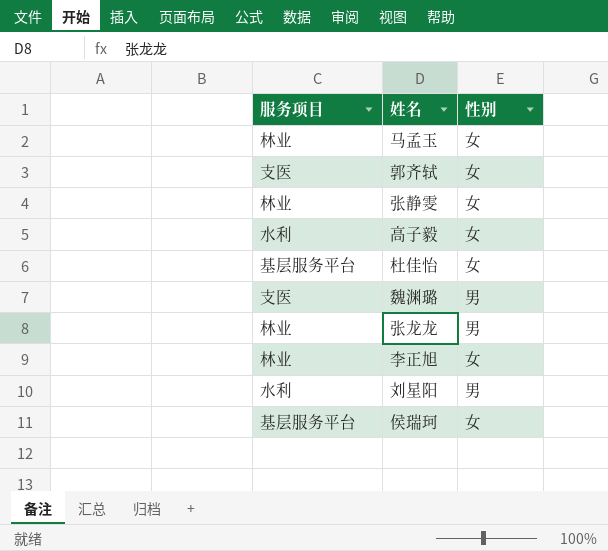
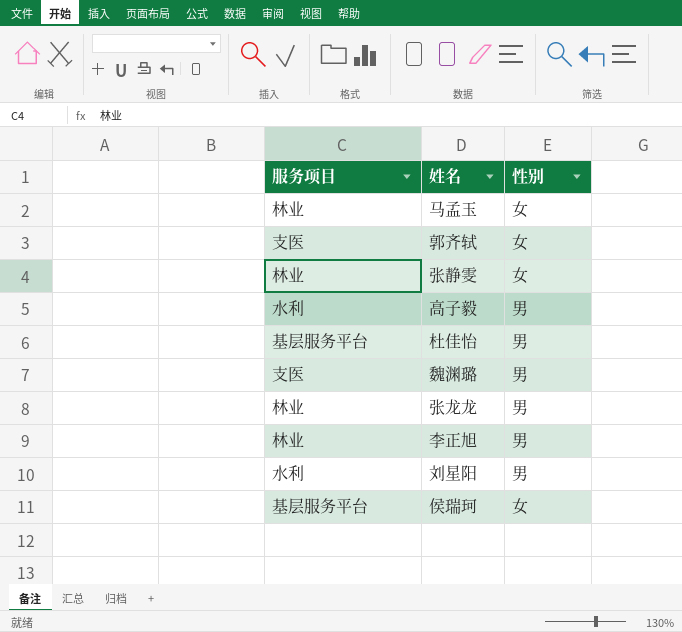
高子毅 | 性别: 女 -> 男
杜佳怡 | 性别: 女 -> 男
李正旭 | 性别: 女 -> 男

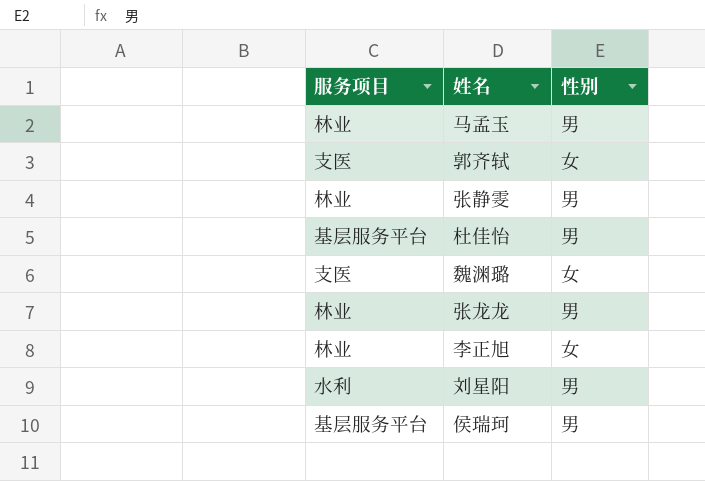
row 高子毅: 水利 | 男 -> none
马孟玉 | 性别: 女 -> 男
张静雯 | 性别: 女 -> 男
魏渊璐 | 性别: 男 -> 女
李正旭 | 性别: 男 -> 女
侯瑞珂 | 性别: 女 -> 男

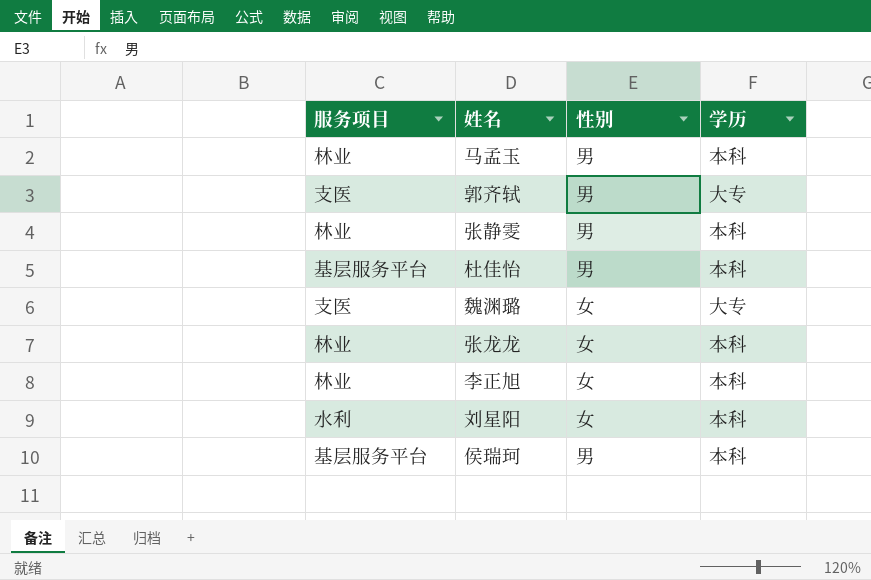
column 学历 | position: none -> 4
郭齐轼 | 性别: 女 -> 男
张龙龙 | 性别: 男 -> 女
刘星阳 | 性别: 男 -> 女

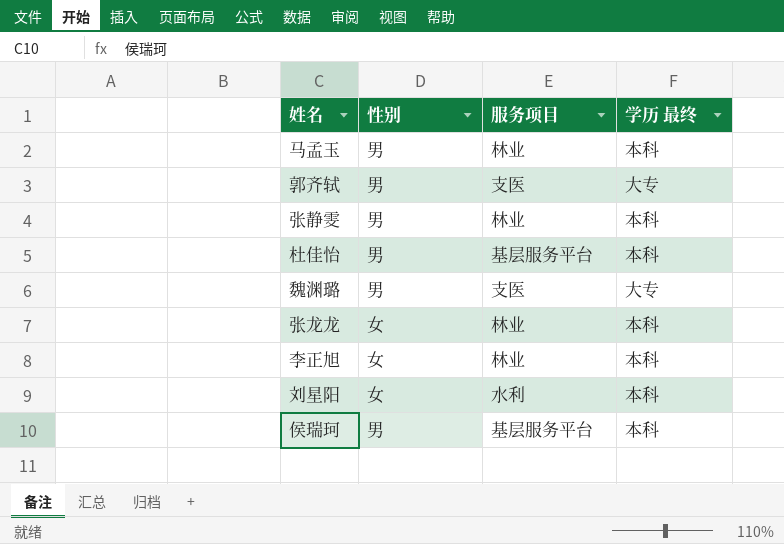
column 服务项目 | position: 1 -> 3
column name: 学历 -> 学历 最终
魏渊璐 | 性别: 女 -> 男

